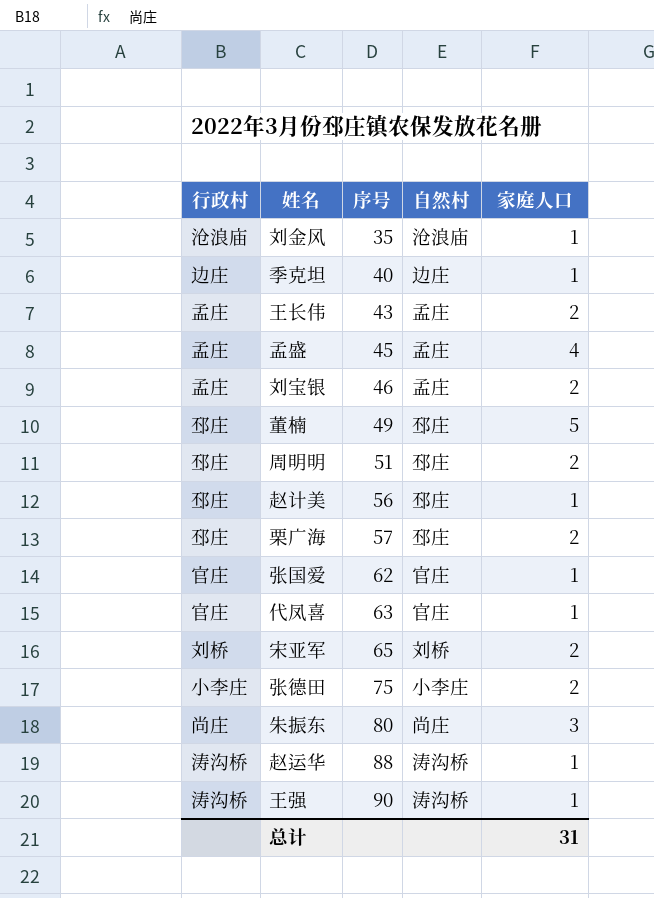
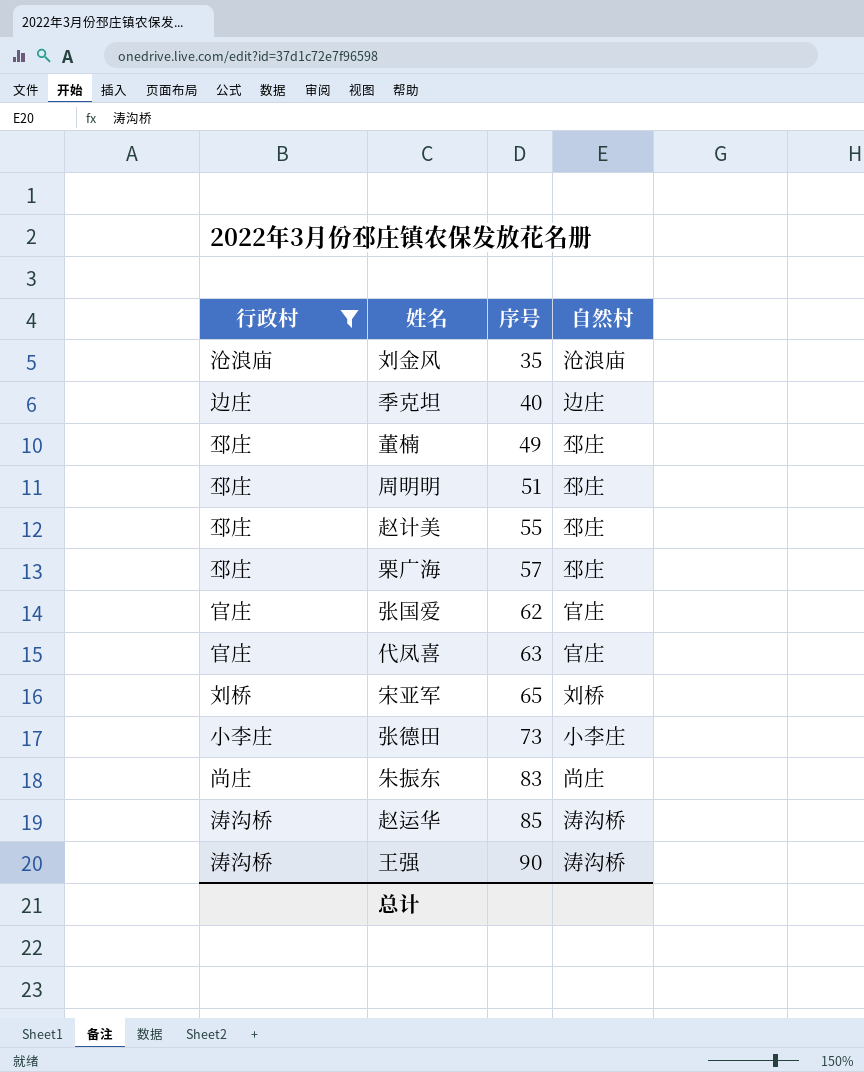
filter: none -> 行政村 != 孟庄
column 家庭人口 | position: 5 -> none
赵计美 | 序号: 56 -> 55
张德田 | 序号: 75 -> 73
朱振东 | 序号: 80 -> 83
赵运华 | 序号: 88 -> 85

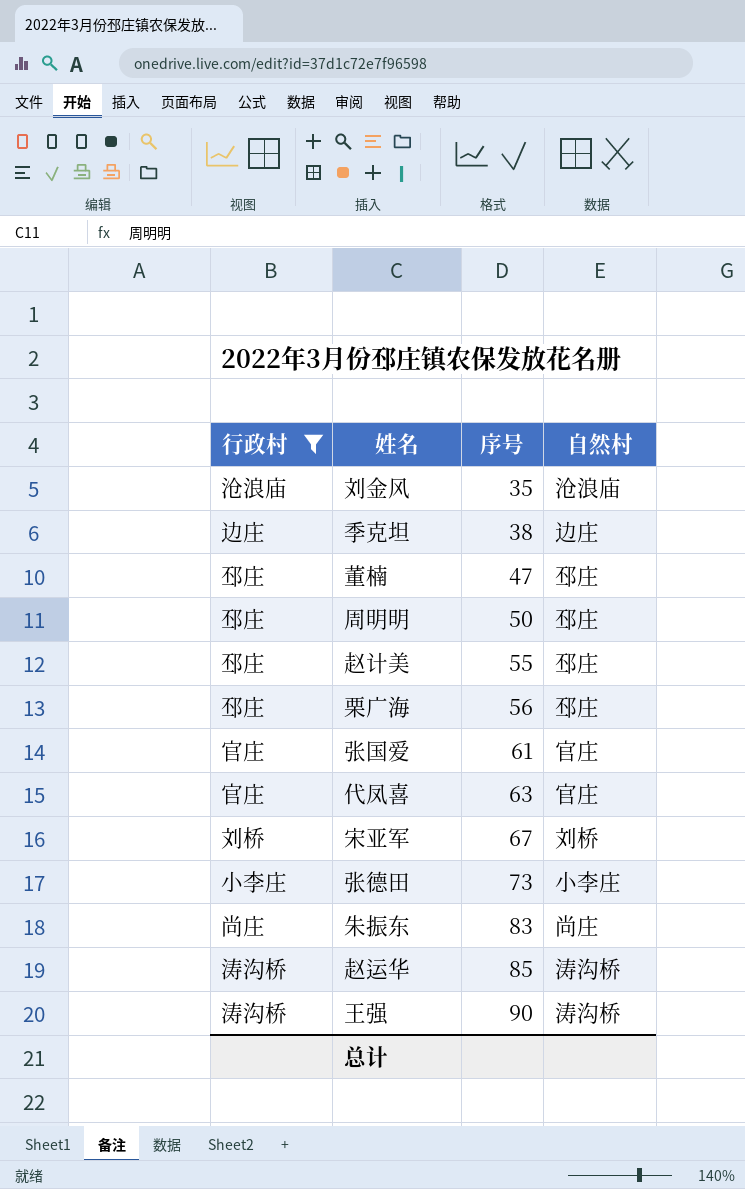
季克坦 | 序号: 40 -> 38
董楠 | 序号: 49 -> 47
周明明 | 序号: 51 -> 50
栗广海 | 序号: 57 -> 56
张国爱 | 序号: 62 -> 61
宋亚军 | 序号: 65 -> 67

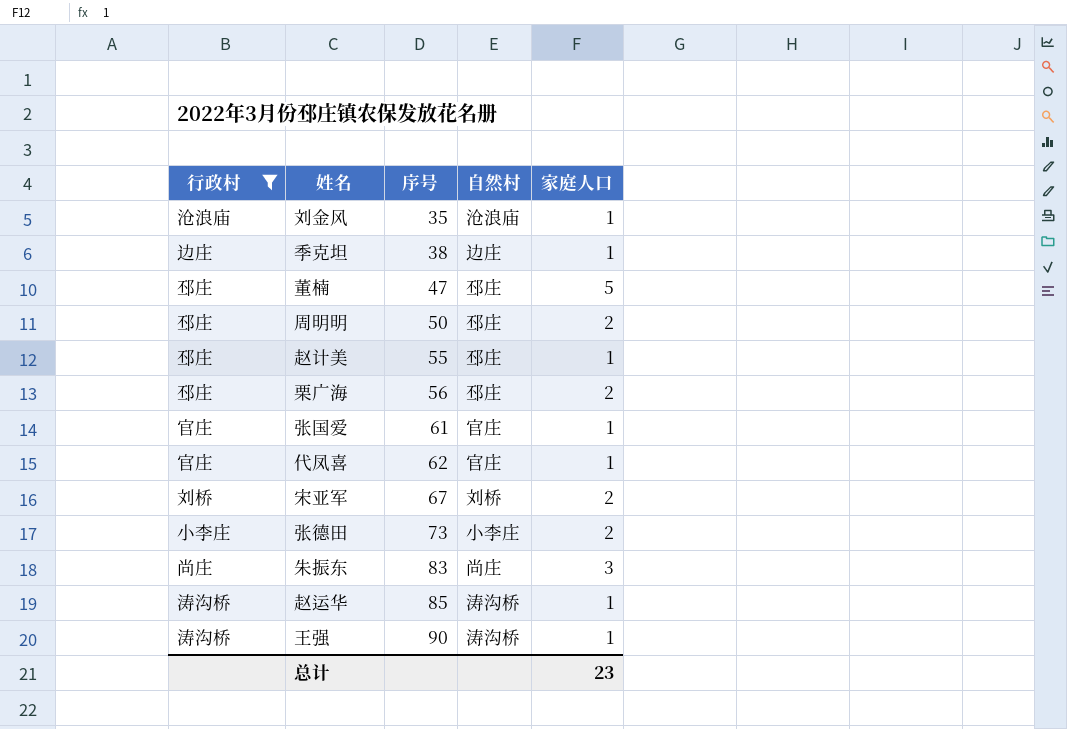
column 家庭人口 | position: none -> 5
代凤喜 | 序号: 63 -> 62

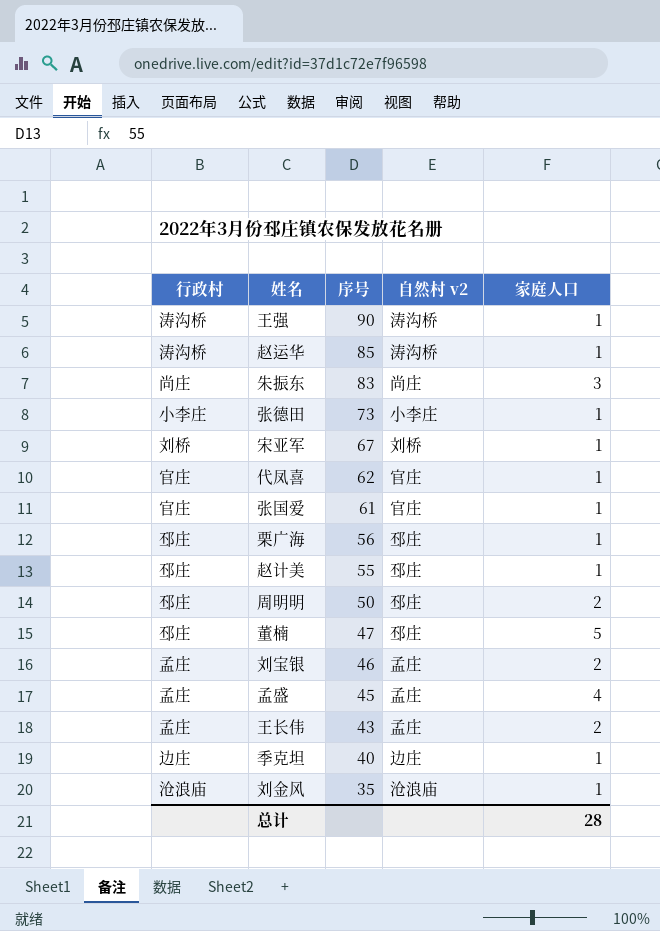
filter: 行政村 != 孟庄 -> none
row order: 序号 ascending -> 序号 descending
column name: 自然村 -> 自然村 v2
张德田 | 家庭人口: 2 -> 1
宋亚军 | 家庭人口: 2 -> 1
栗广海 | 家庭人口: 2 -> 1
季克坦 | 序号: 38 -> 40
总计 | 家庭人口: 23 -> 28

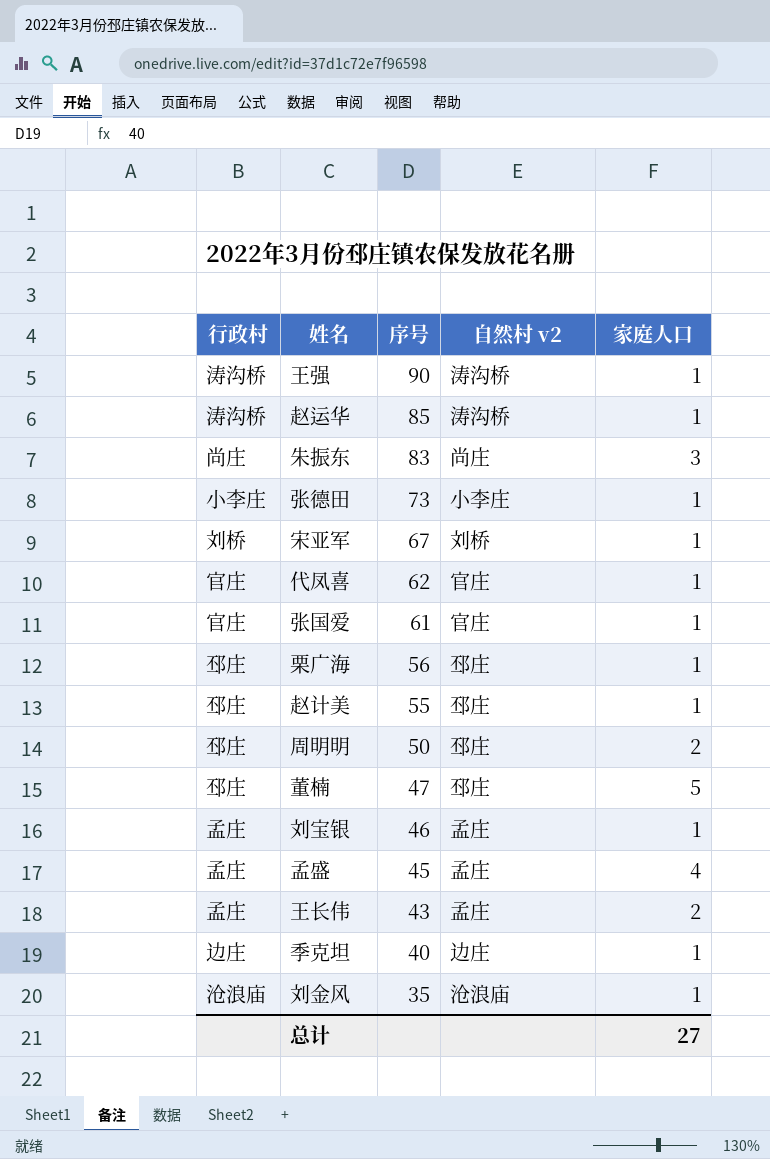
刘宝银 | 家庭人口: 2 -> 1
总计 | 家庭人口: 28 -> 27

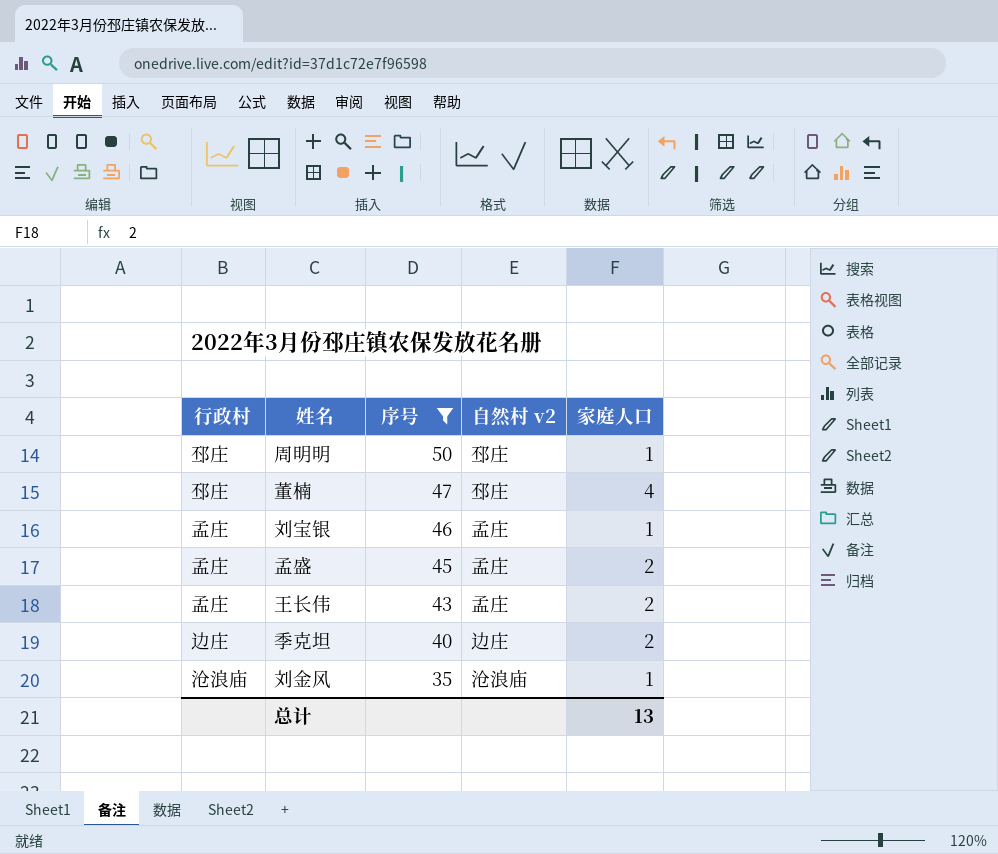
filter: none -> 序号 <= 50
周明明 | 家庭人口: 2 -> 1
董楠 | 家庭人口: 5 -> 4
孟盛 | 家庭人口: 4 -> 2
季克坦 | 家庭人口: 1 -> 2
总计 | 家庭人口: 27 -> 13

